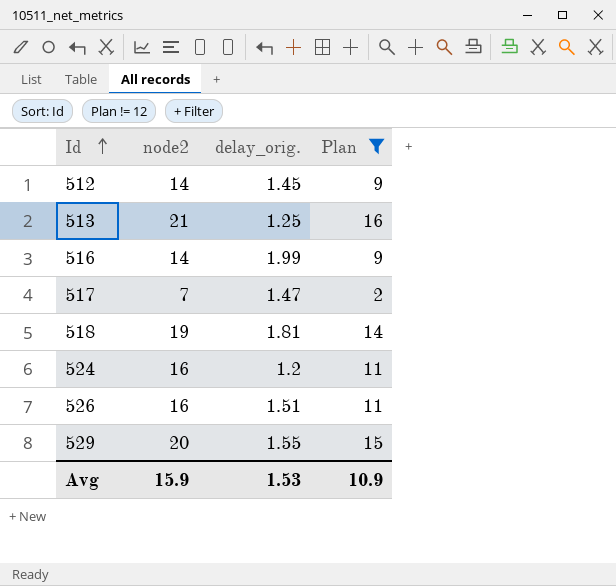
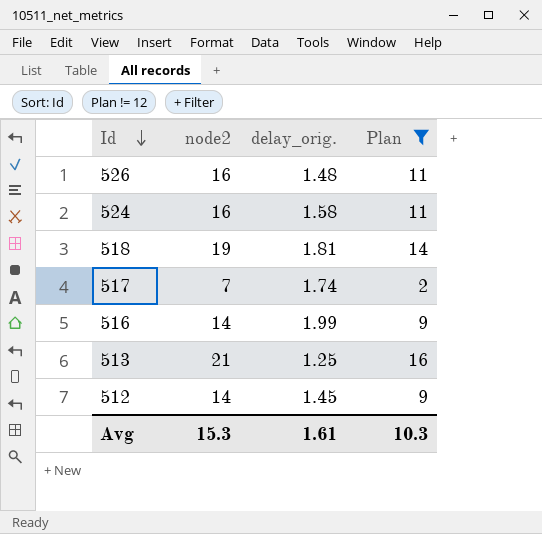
row order: Id ascending -> Id descending
row 529: 20 | 1.55 | 15 -> none
526 | delay_orig.: 1.51 -> 1.48
524 | delay_orig.: 1.2 -> 1.58
517 | delay_orig.: 1.47 -> 1.74
Avg | node2: 15.9 -> 15.3
Avg | delay_orig.: 1.53 -> 1.61
Avg | Plan: 10.9 -> 10.3

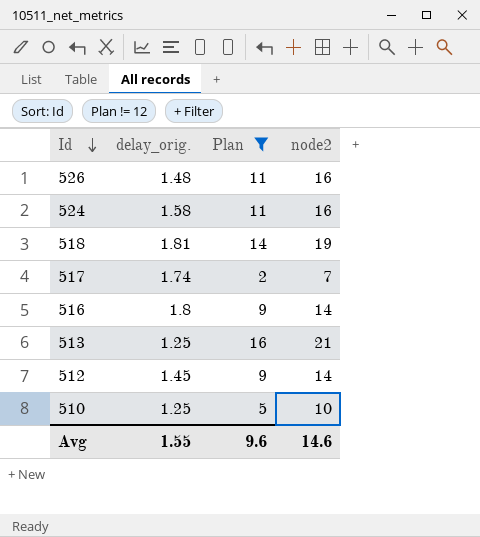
column node2 | position: 2 -> 4
516 | delay_orig.: 1.99 -> 1.8
row 510: none -> 1.25 | 5 | 10
Avg | delay_orig.: 1.61 -> 1.55
Avg | Plan: 10.3 -> 9.6
Avg | node2: 15.3 -> 14.6

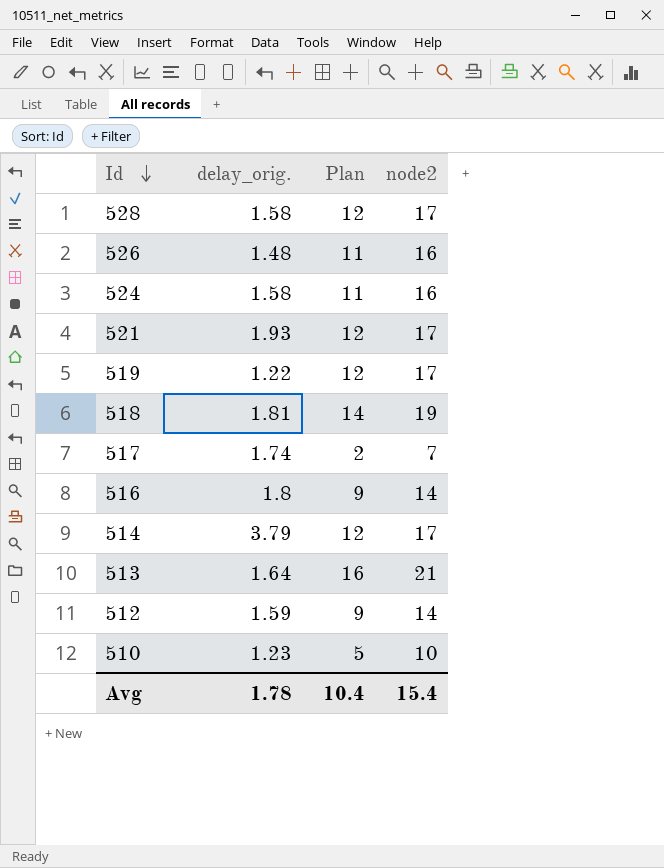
filter: Plan != 12 -> none
513 | delay_orig.: 1.25 -> 1.64
512 | delay_orig.: 1.45 -> 1.59
510 | delay_orig.: 1.25 -> 1.23
Avg | delay_orig.: 1.55 -> 1.78
Avg | Plan: 9.6 -> 10.4
Avg | node2: 14.6 -> 15.4

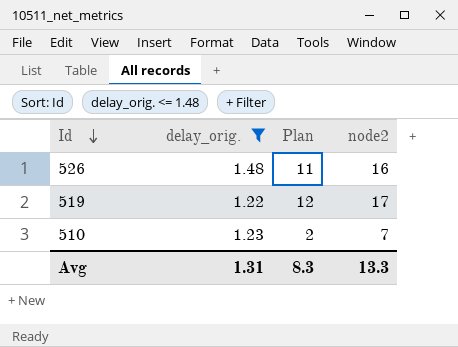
filter: none -> delay_orig. <= 1.48
510 | Plan: 5 -> 2
510 | node2: 10 -> 7
Avg | delay_orig.: 1.78 -> 1.31
Avg | Plan: 10.4 -> 8.3
Avg | node2: 15.4 -> 13.3

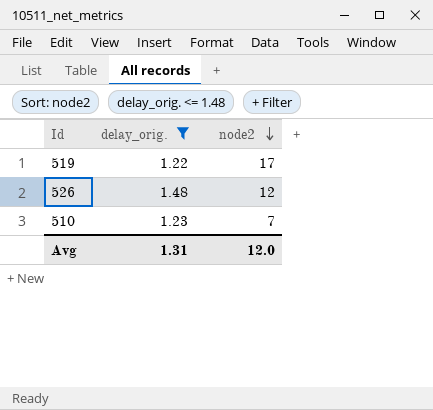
row order: Id descending -> node2 descending
column Plan | formula: [node2] - 5 -> none
526 | node2: 16 -> 12
Avg | node2: 13.3 -> 12.0

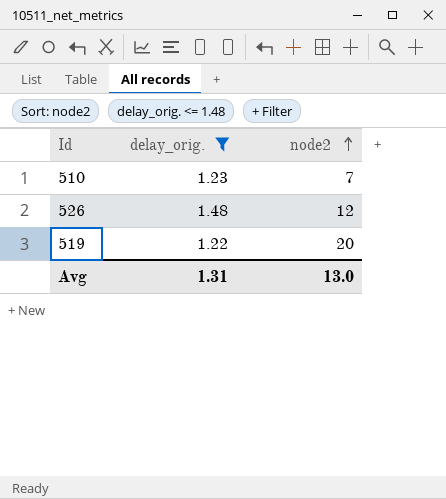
row order: node2 descending -> node2 ascending
519 | node2: 17 -> 20
Avg | node2: 12.0 -> 13.0

